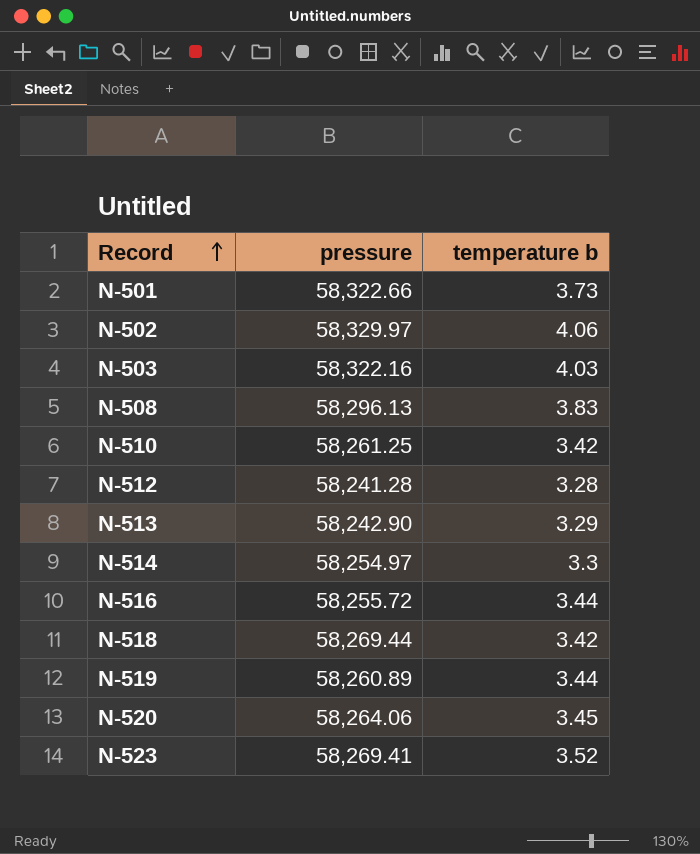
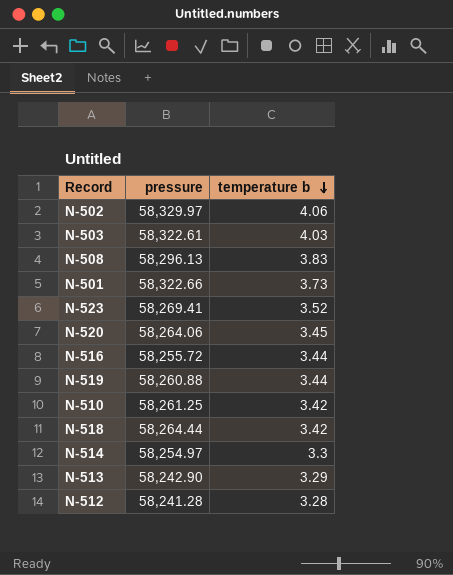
row order: Record ascending -> temperature b descending
N-503 | pressure: 58,322.16 -> 58,322.61
N-519 | pressure: 58,260.89 -> 58,260.88
N-518 | pressure: 58,269.44 -> 58,264.44

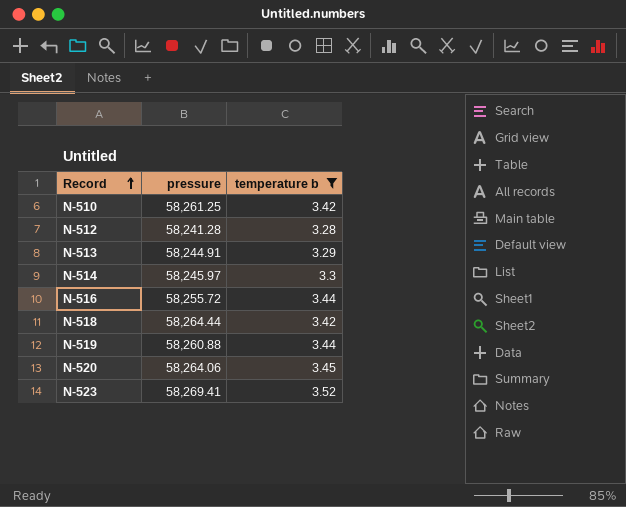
filter: none -> temperature b <= 3.52
row order: temperature b descending -> Record ascending
N-513 | pressure: 58,242.90 -> 58,244.91
N-514 | pressure: 58,254.97 -> 58,245.97

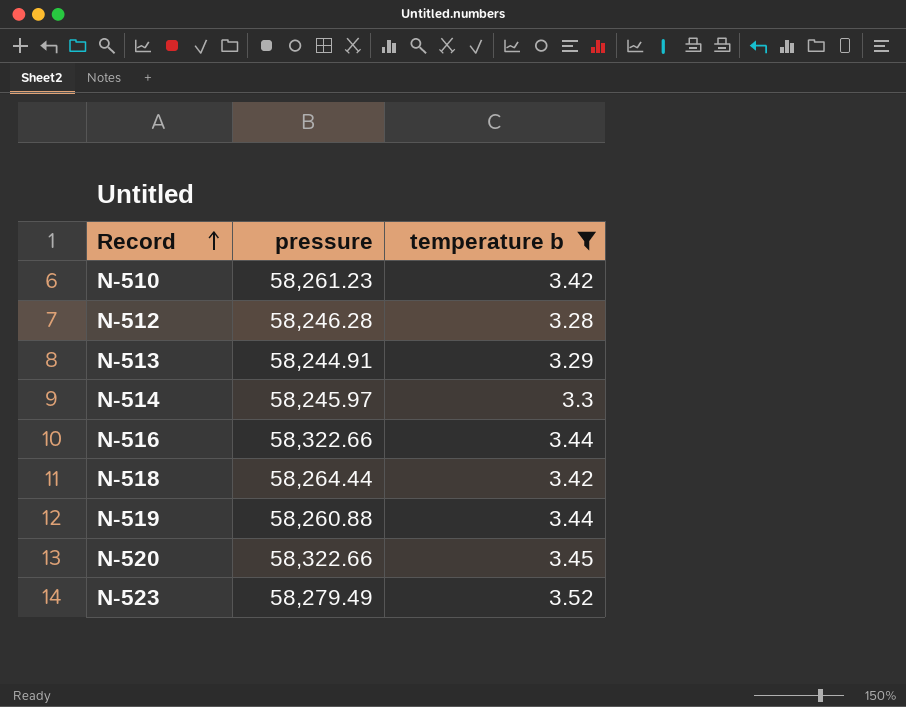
N-510 | pressure: 58,261.25 -> 58,261.23
N-512 | pressure: 58,241.28 -> 58,246.28
N-516 | pressure: 58,255.72 -> 58,322.66
N-520 | pressure: 58,264.06 -> 58,322.66
N-523 | pressure: 58,269.41 -> 58,279.49

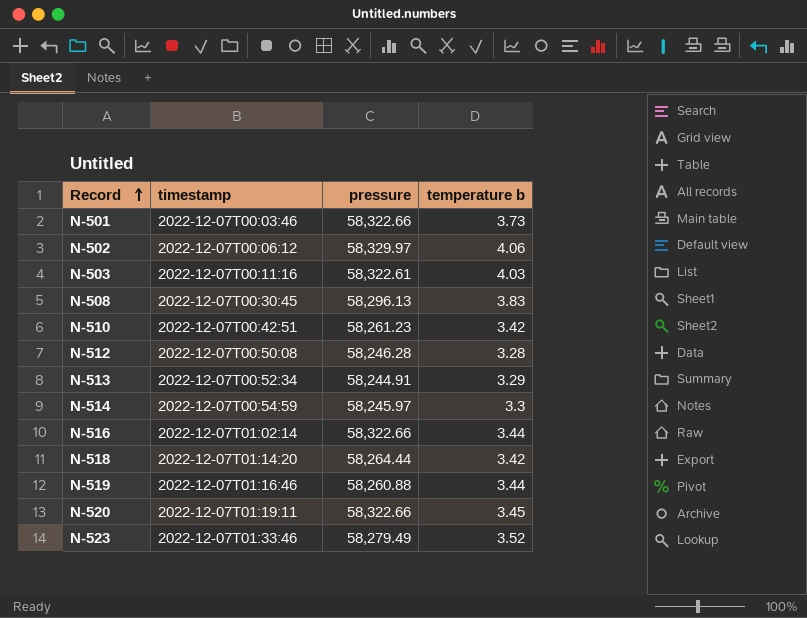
filter: temperature b <= 3.52 -> none
column timestamp | position: none -> 2

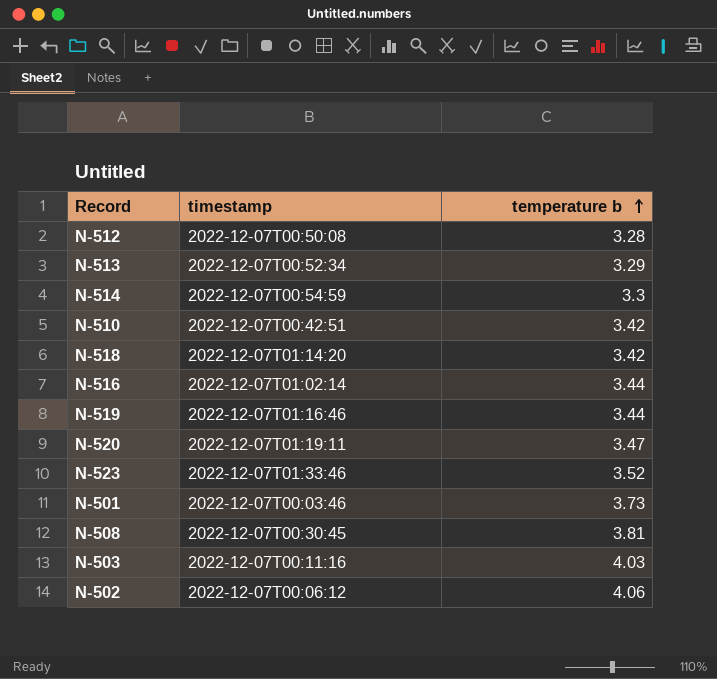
row order: Record ascending -> temperature b ascending
column pressure | position: 3 -> none
N-520 | temperature b: 3.45 -> 3.47
N-508 | temperature b: 3.83 -> 3.81

